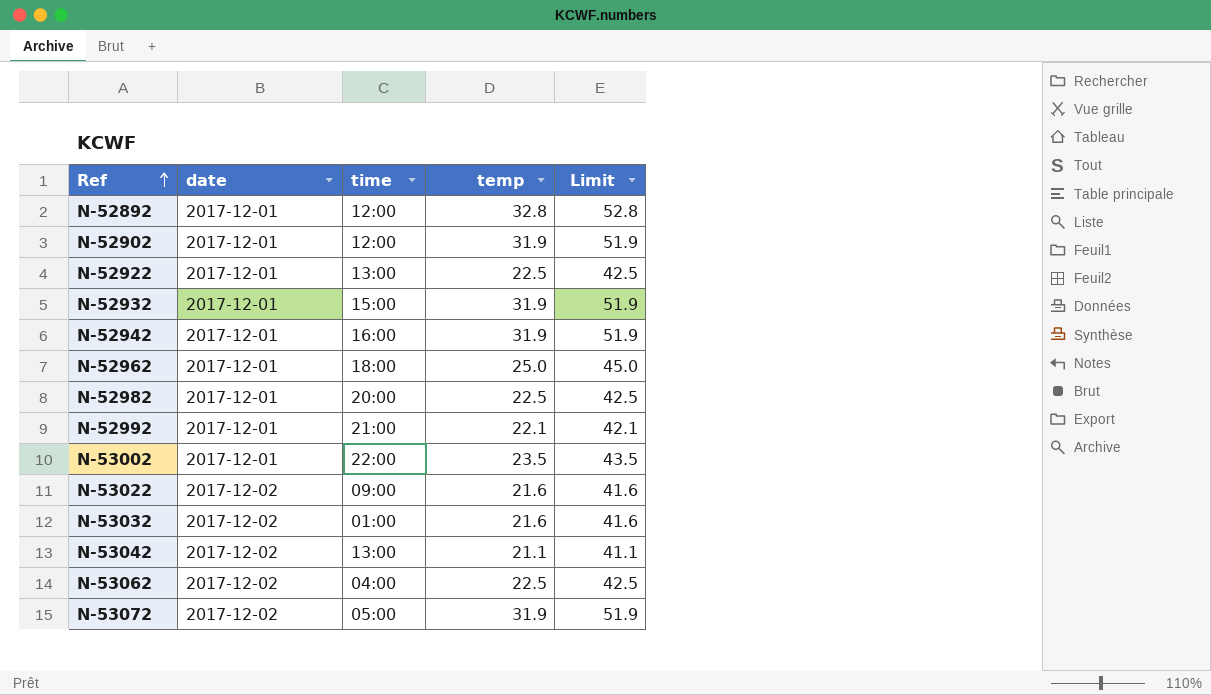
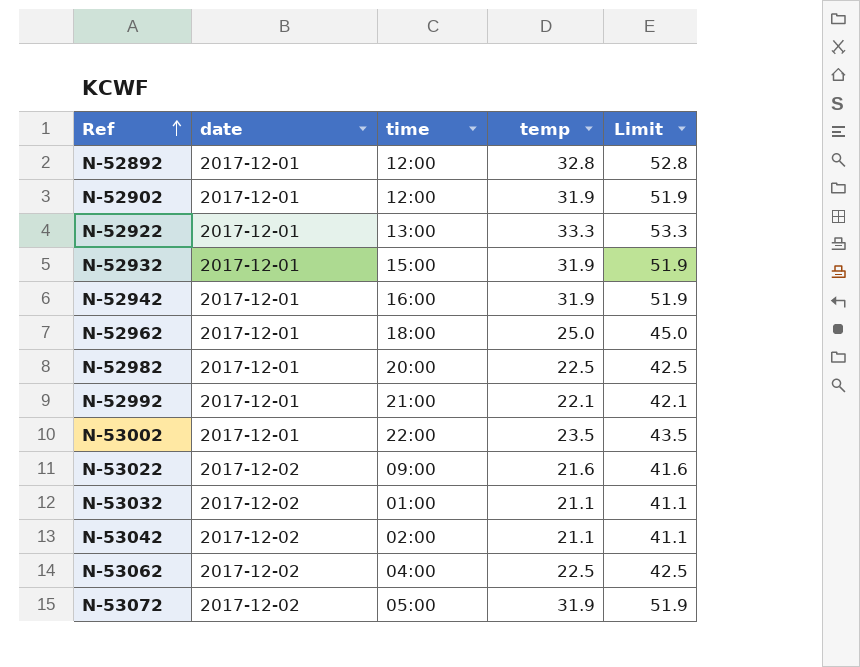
N-52922 | temp: 22.5 -> 33.3
N-52922 | Limit: 42.5 -> 53.3
N-53032 | temp: 21.6 -> 21.1
N-53032 | Limit: 41.6 -> 41.1
N-53042 | time: 13:00 -> 02:00

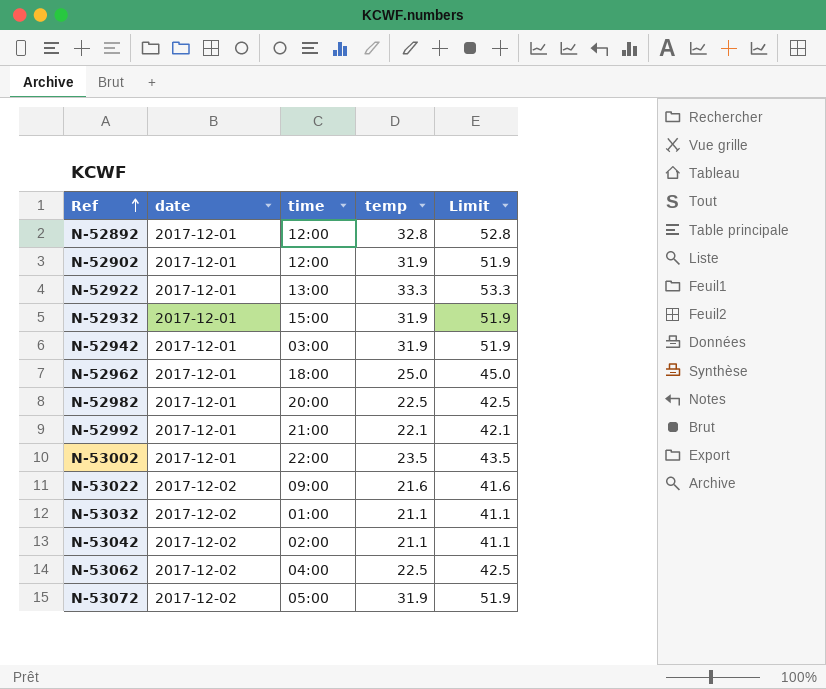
N-52942 | time: 16:00 -> 03:00

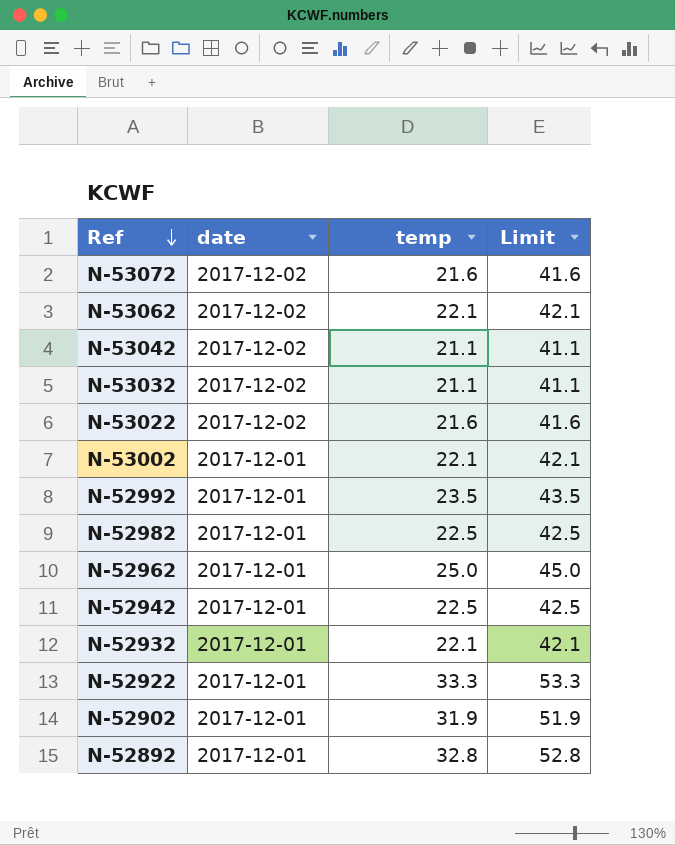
row order: Ref ascending -> Ref descending
column time | position: 3 -> none
N-53072 | temp: 31.9 -> 21.6
N-53072 | Limit: 51.9 -> 41.6
N-53062 | temp: 22.5 -> 22.1
N-53062 | Limit: 42.5 -> 42.1
N-53002 | temp: 23.5 -> 22.1
N-53002 | Limit: 43.5 -> 42.1
N-52992 | temp: 22.1 -> 23.5
N-52992 | Limit: 42.1 -> 43.5
N-52942 | temp: 31.9 -> 22.5
N-52942 | Limit: 51.9 -> 42.5
N-52932 | temp: 31.9 -> 22.1
N-52932 | Limit: 51.9 -> 42.1

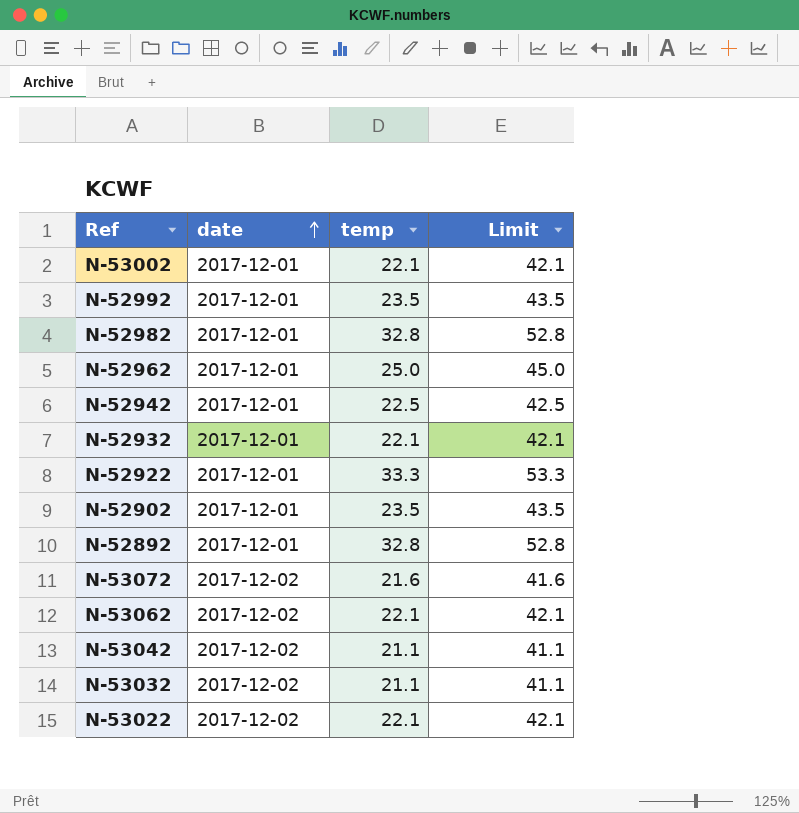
row order: Ref descending -> date ascending
N-52982 | temp: 22.5 -> 32.8
N-52982 | Limit: 42.5 -> 52.8
N-52902 | temp: 31.9 -> 23.5
N-52902 | Limit: 51.9 -> 43.5
N-53022 | temp: 21.6 -> 22.1
N-53022 | Limit: 41.6 -> 42.1

